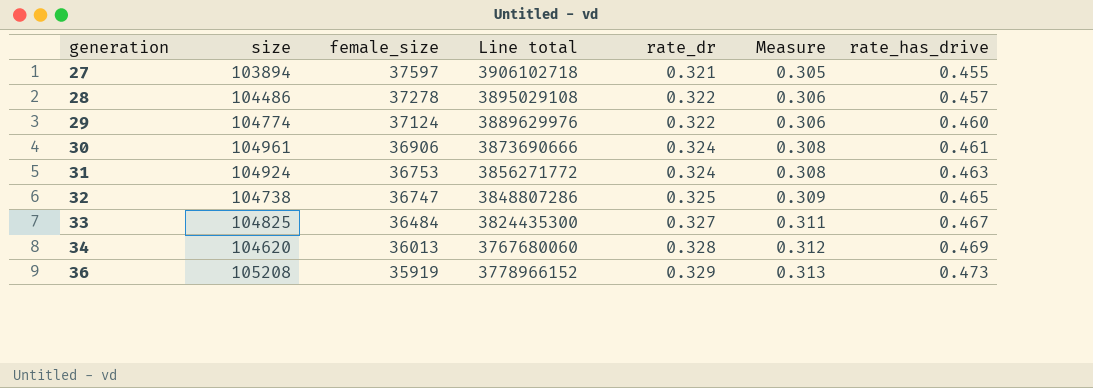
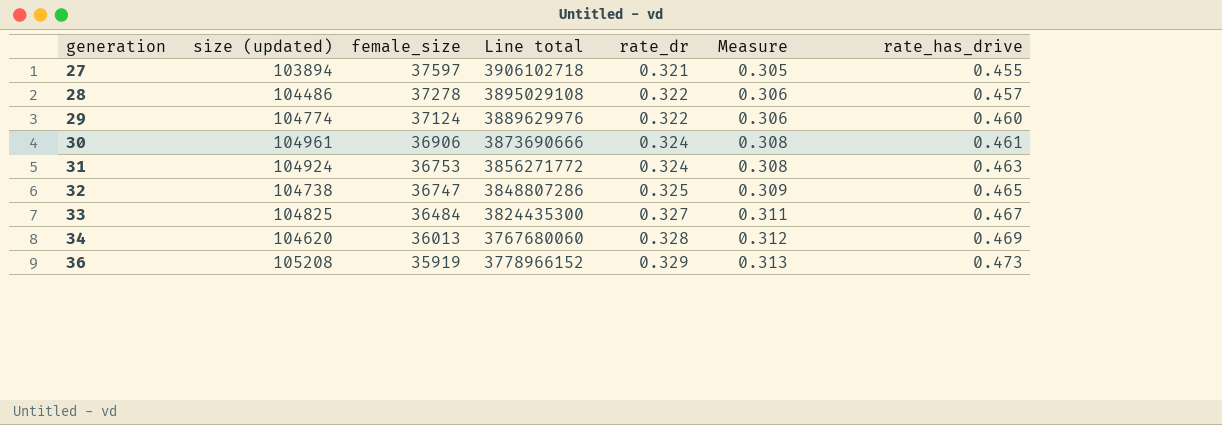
column name: size -> size (updated)

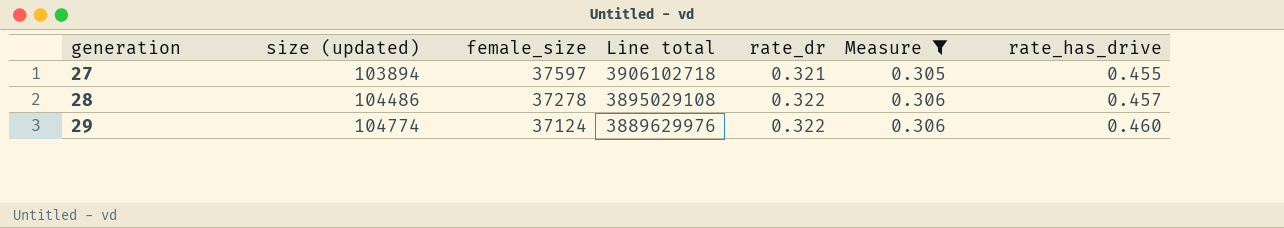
filter: none -> Measure <= 0.306

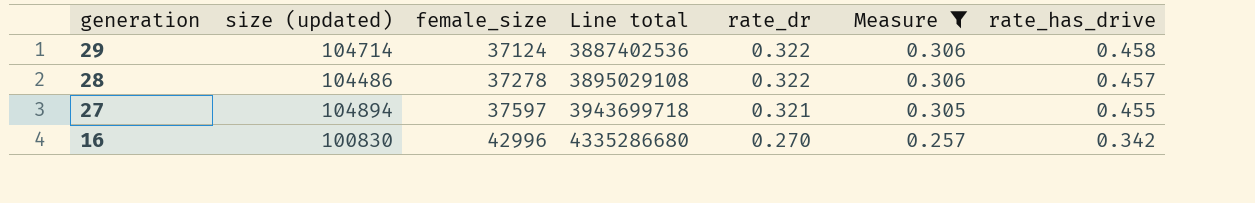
row order: generation ascending -> generation descending
29 | size (updated): 104774 -> 104714
29 | Line total: 3889629976 -> 3887402536
29 | rate_has_drive: 0.460 -> 0.458
27 | size (updated): 103894 -> 104894
27 | Line total: 3906102718 -> 3943699718
row 16: none -> 100830 | 42996 | 4335286680 | 0.270 | 0.257 | 0.342

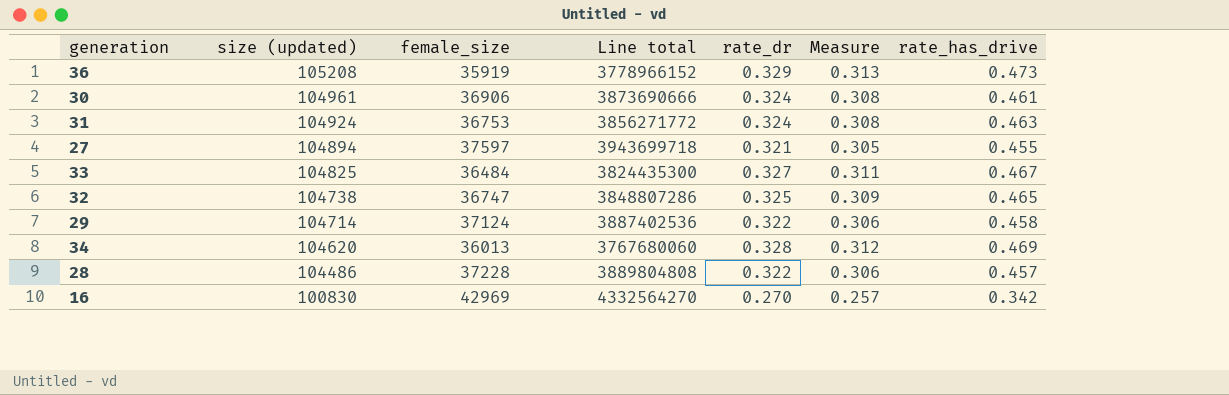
filter: Measure <= 0.306 -> none
row order: generation descending -> size (updated) descending
28 | female_size: 37278 -> 37228
28 | Line total: 3895029108 -> 3889804808
16 | female_size: 42996 -> 42969
16 | Line total: 4335286680 -> 4332564270

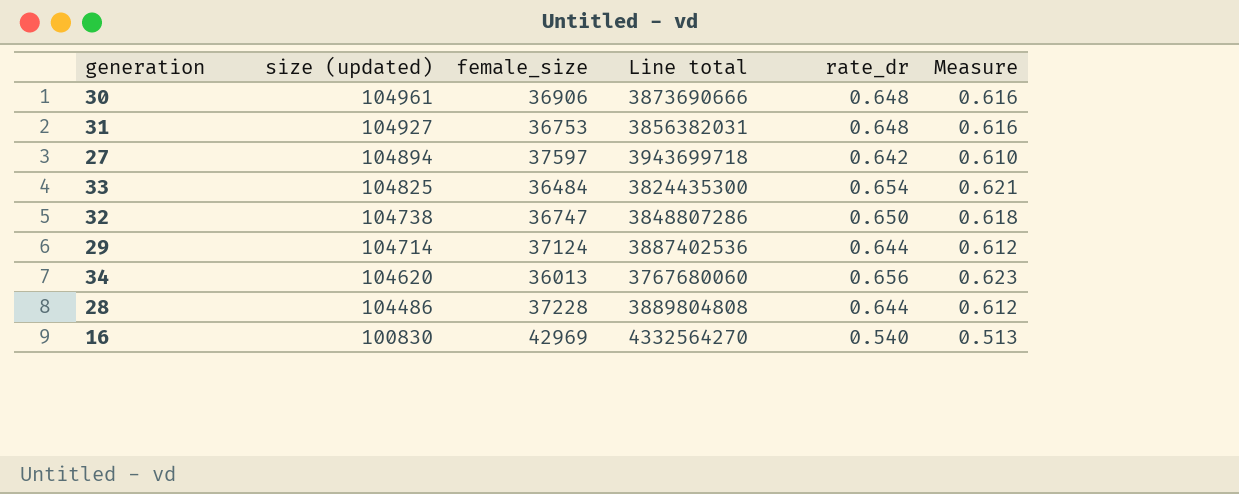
column rate_has_drive | position: 7 -> none
row 36: 105208 | 35919 | 3778966152 | 0.329 | 0.313 | 0.473 -> none
30 | rate_dr: 0.324 -> 0.648
30 | Measure: 0.308 -> 0.616
31 | size (updated): 104924 -> 104927
31 | Line total: 3856271772 -> 3856382031
31 | rate_dr: 0.324 -> 0.648
31 | Measure: 0.308 -> 0.616
27 | rate_dr: 0.321 -> 0.642
27 | Measure: 0.305 -> 0.610
33 | rate_dr: 0.327 -> 0.654
33 | Measure: 0.311 -> 0.621
32 | rate_dr: 0.325 -> 0.650
32 | Measure: 0.309 -> 0.618
29 | rate_dr: 0.322 -> 0.644
29 | Measure: 0.306 -> 0.612
34 | rate_dr: 0.328 -> 0.656
34 | Measure: 0.312 -> 0.623
28 | rate_dr: 0.322 -> 0.644
28 | Measure: 0.306 -> 0.612
16 | rate_dr: 0.270 -> 0.540
16 | Measure: 0.257 -> 0.513

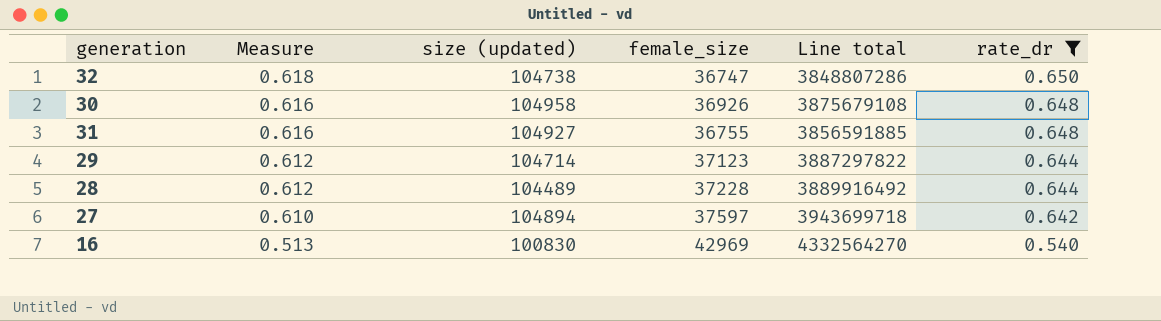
filter: none -> rate_dr <= 0.650
row order: size (updated) descending -> Measure descending
column Measure | position: 6 -> 2
30 | size (updated): 104961 -> 104958
30 | female_size: 36906 -> 36926
30 | Line total: 3873690666 -> 3875679108
31 | female_size: 36753 -> 36755
31 | Line total: 3856382031 -> 3856591885
29 | female_size: 37124 -> 37123
29 | Line total: 3887402536 -> 3887297822
28 | size (updated): 104486 -> 104489
28 | Line total: 3889804808 -> 3889916492

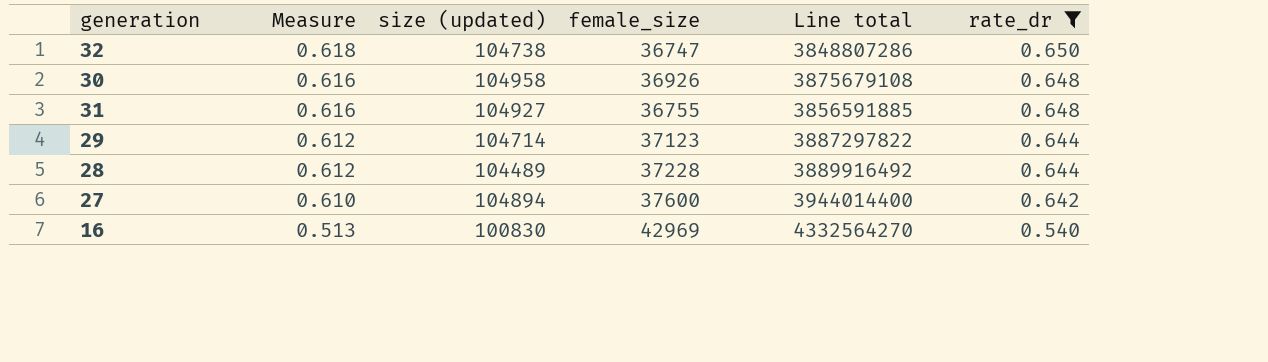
27 | female_size: 37597 -> 37600
27 | Line total: 3943699718 -> 3944014400

